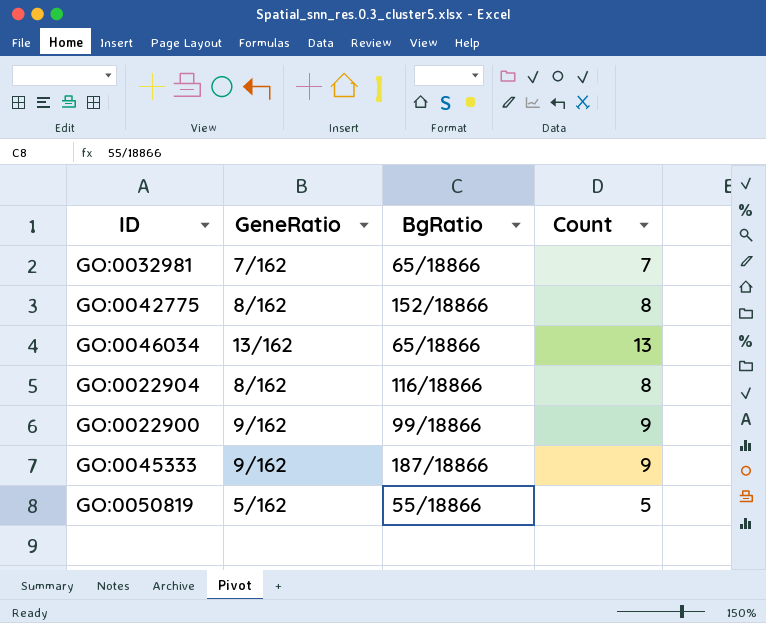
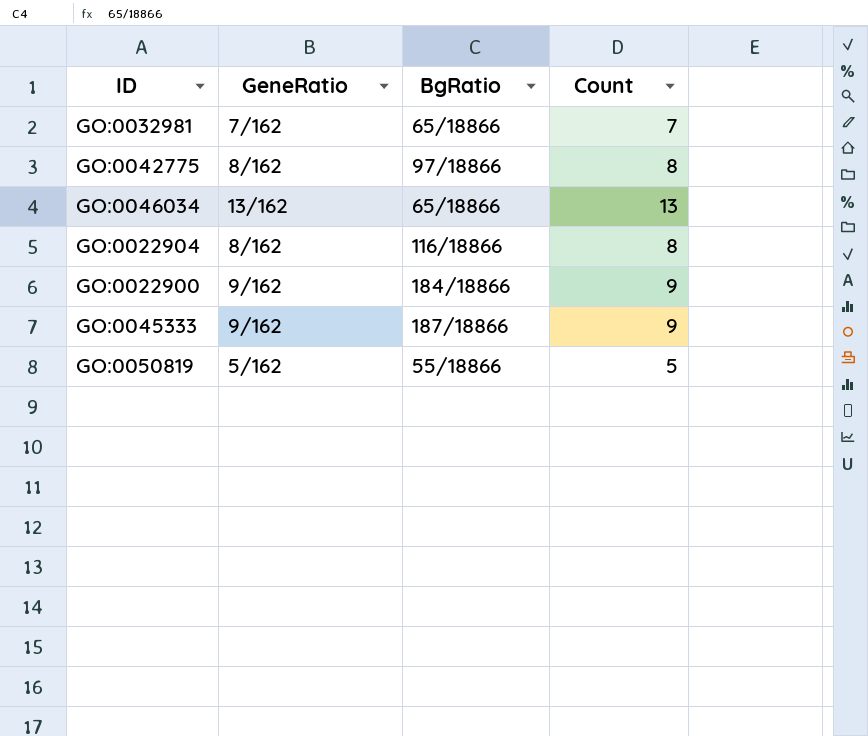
GO:0042775 | BgRatio: 152/18866 -> 97/18866
GO:0022900 | BgRatio: 99/18866 -> 184/18866

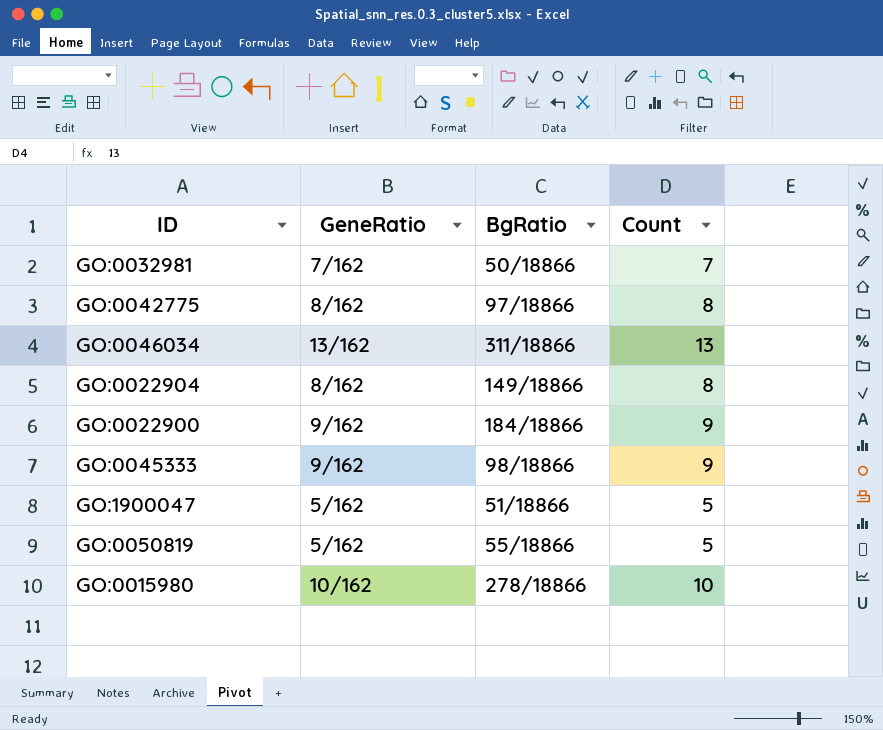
GO:0032981 | BgRatio: 65/18866 -> 50/18866
GO:0046034 | BgRatio: 65/18866 -> 311/18866
GO:0022904 | BgRatio: 116/18866 -> 149/18866
GO:0045333 | BgRatio: 187/18866 -> 98/18866
row GO:1900047: none -> 5/162 | 51/18866 | 5
row GO:0015980: none -> 10/162 | 278/18866 | 10

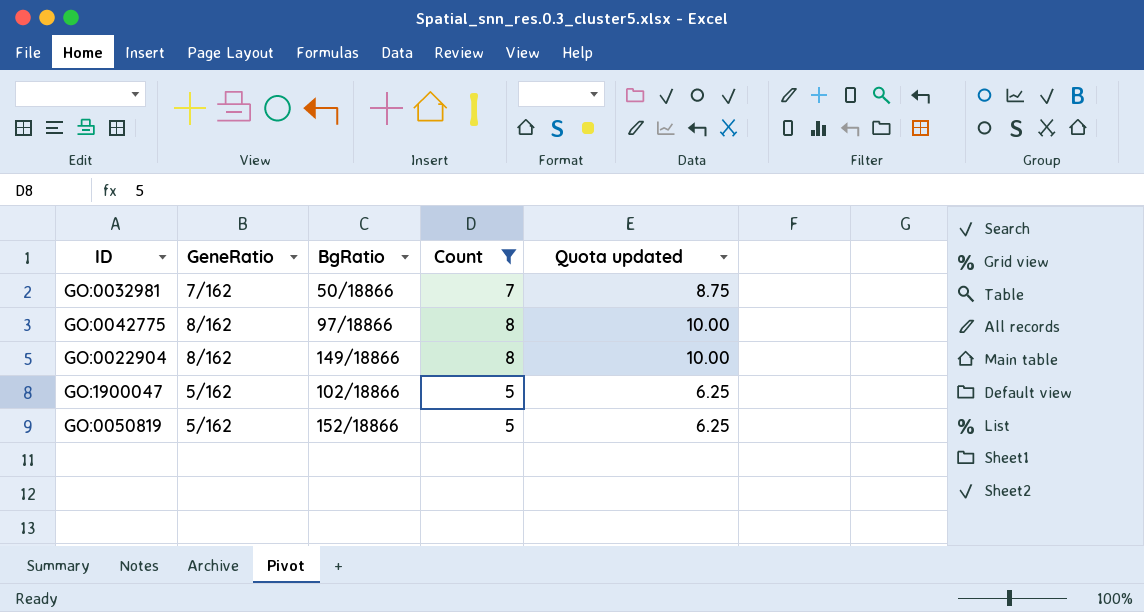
filter: none -> Count <= 8
column Quota updated | formula: none -> [Count] * 1.25
GO:1900047 | BgRatio: 51/18866 -> 102/18866
GO:0050819 | BgRatio: 55/18866 -> 152/18866

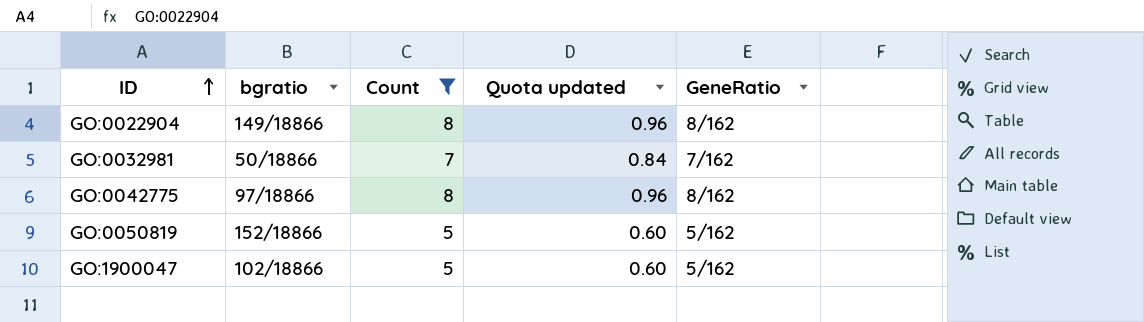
row order: none -> ID ascending
column name: BgRatio -> bgratio
column Quota updated | formula: [Count] * 1.25 -> [Count] * 0.12
column GeneRatio | position: 2 -> 5

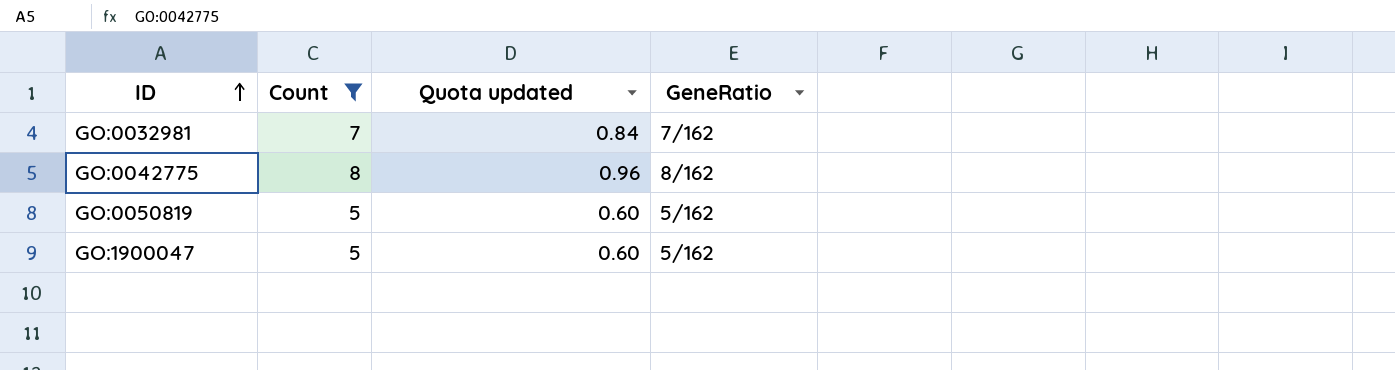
column bgratio | position: 2 -> none
row GO:0022904: 149/18866 | 8 | 0.96 | 8/162 -> none

